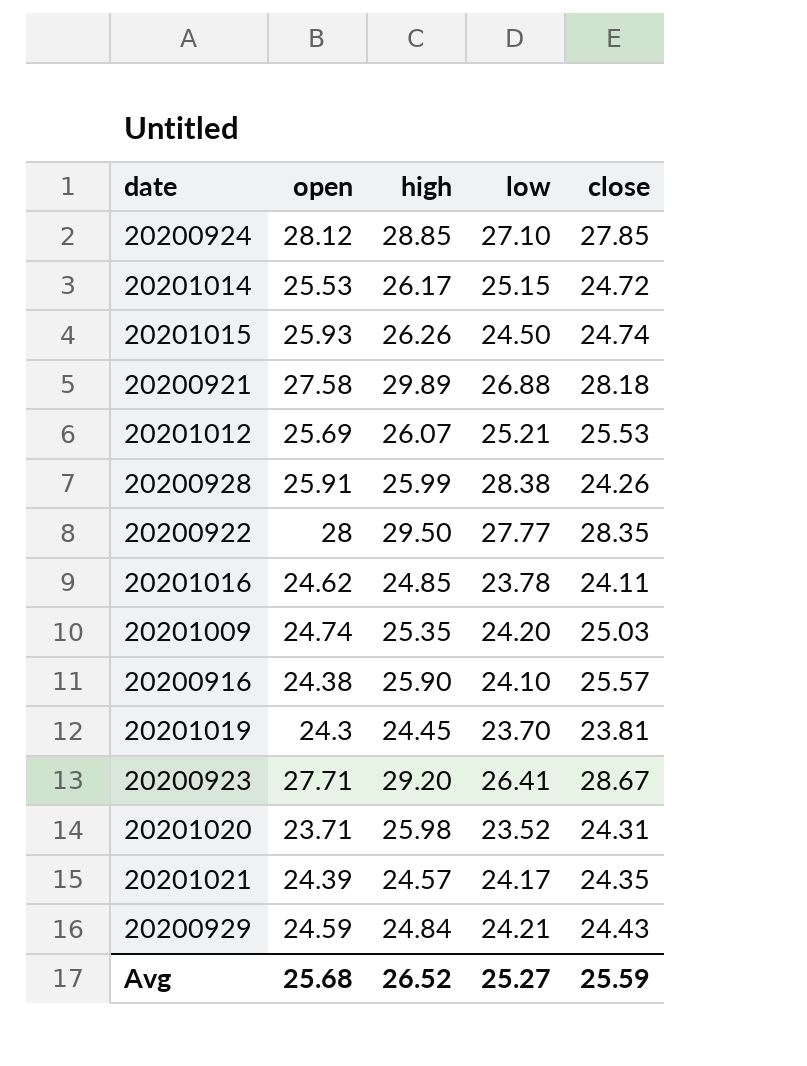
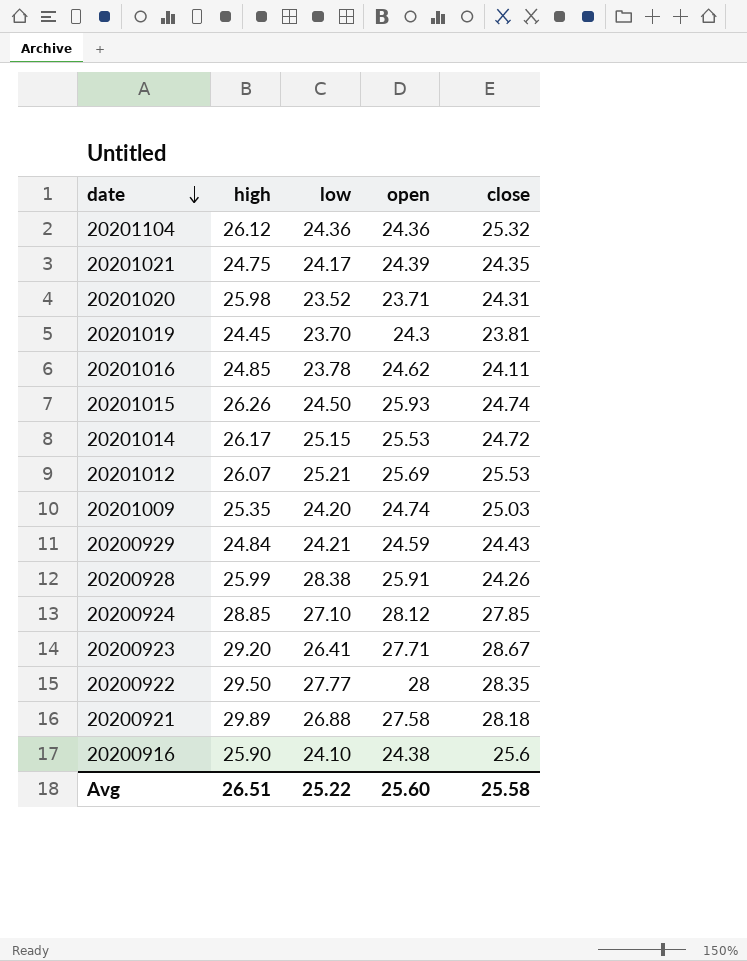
row order: none -> date descending
column open | position: 2 -> 4
row 20201104: none -> 26.12 | 24.36 | 24.36 | 25.32
20201021 | high: 24.57 -> 24.75
20200916 | close: 25.57 -> 25.6
Avg | high: 26.52 -> 26.51
Avg | low: 25.27 -> 25.22
Avg | open: 25.68 -> 25.60
Avg | close: 25.59 -> 25.58

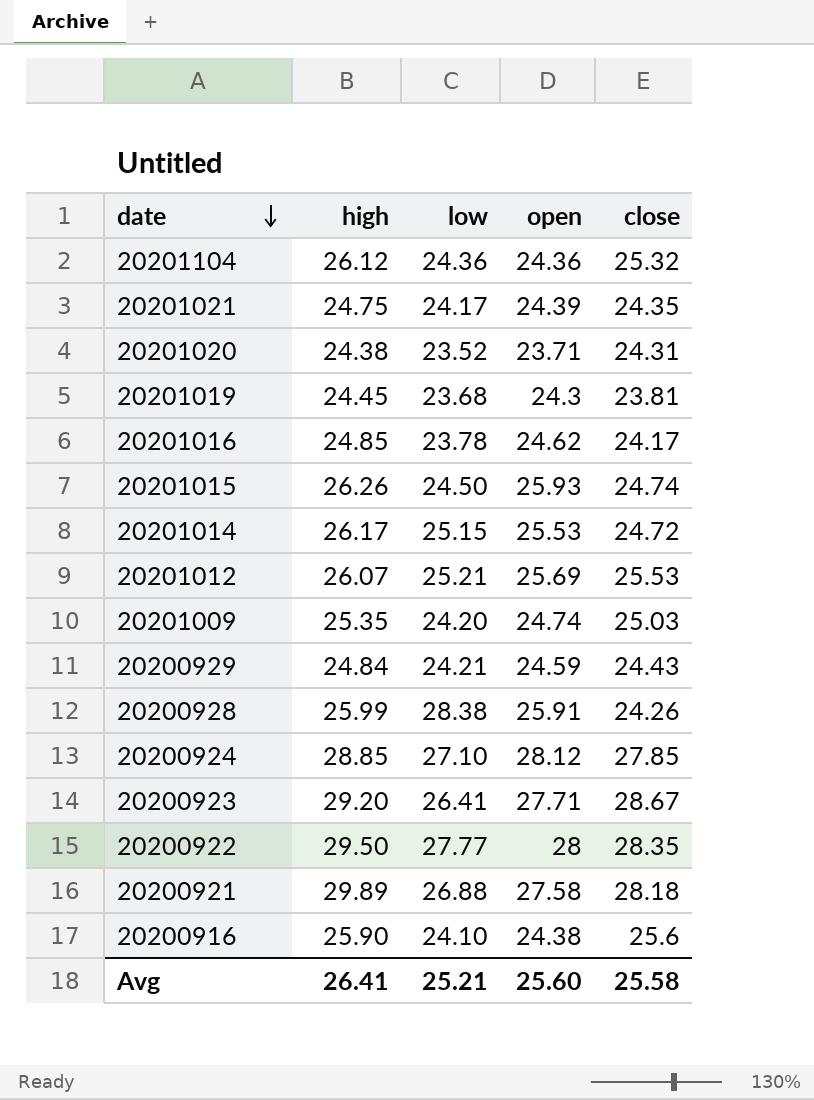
20201020 | high: 25.98 -> 24.38
20201019 | low: 23.70 -> 23.68
20201016 | close: 24.11 -> 24.17
Avg | high: 26.51 -> 26.41
Avg | low: 25.22 -> 25.21

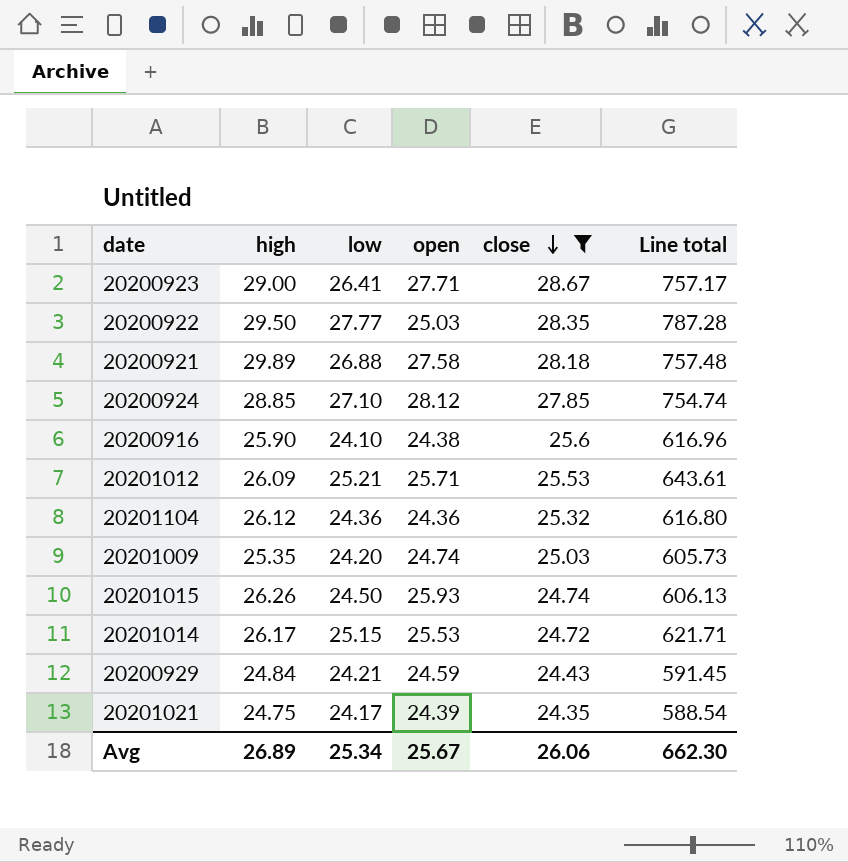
filter: none -> close >= 24.35
row order: date descending -> close descending
column Line total | formula: none -> [low] * [close]
20200923 | high: 29.20 -> 29.00
20200922 | open: 28 -> 25.03
20201012 | high: 26.07 -> 26.09
20201012 | open: 25.69 -> 25.71
Avg | high: 26.41 -> 26.89
Avg | low: 25.21 -> 25.34
Avg | open: 25.60 -> 25.67
Avg | close: 25.58 -> 26.06

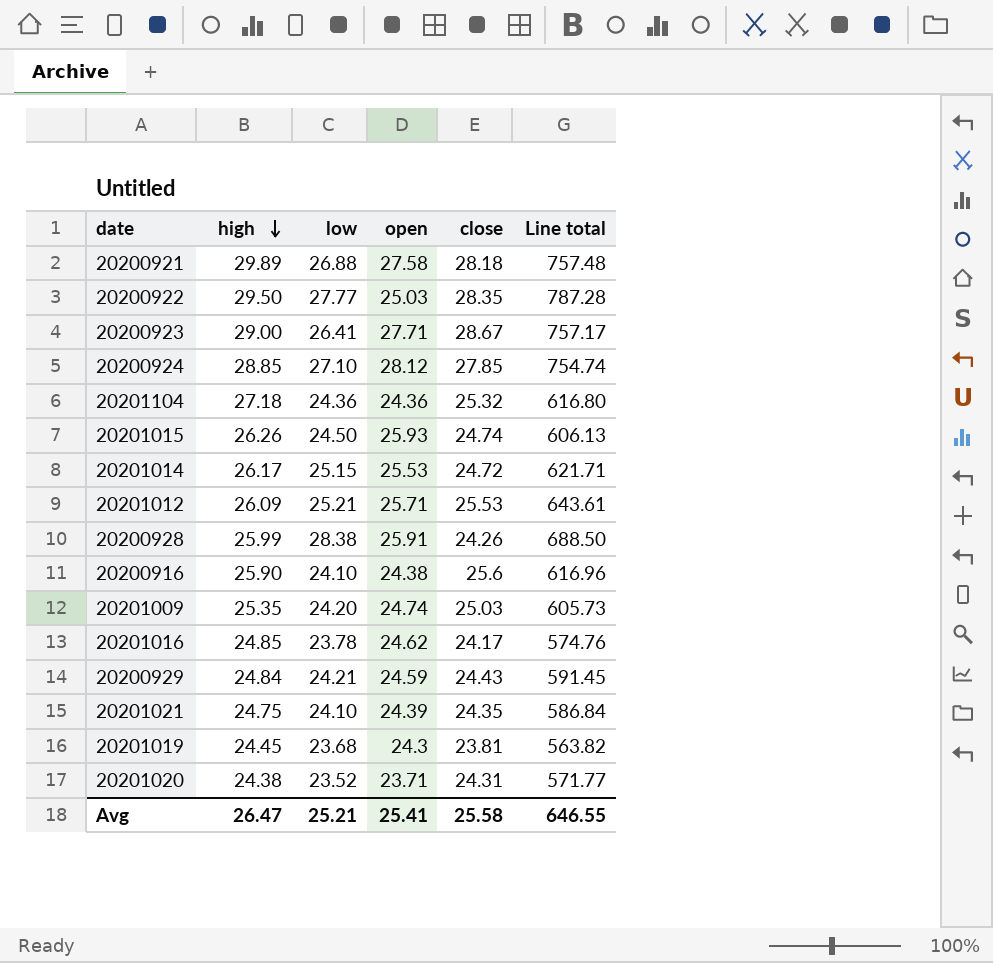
filter: close >= 24.35 -> none
row order: close descending -> high descending
20201104 | high: 26.12 -> 27.18
20201021 | low: 24.17 -> 24.10
20201021 | Line total: 588.54 -> 586.84
Avg | high: 26.89 -> 26.47
Avg | low: 25.34 -> 25.21
Avg | open: 25.67 -> 25.41
Avg | close: 26.06 -> 25.58
Avg | Line total: 662.30 -> 646.55

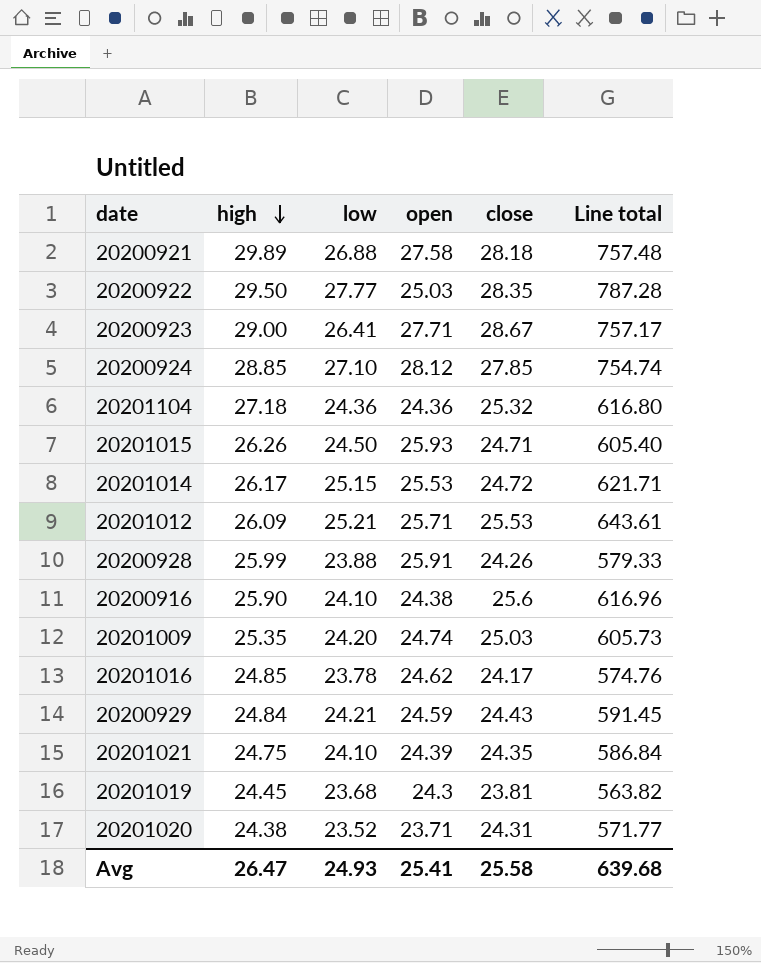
20201015 | close: 24.74 -> 24.71
20201015 | Line total: 606.13 -> 605.40
20200928 | low: 28.38 -> 23.88
20200928 | Line total: 688.50 -> 579.33
Avg | low: 25.21 -> 24.93
Avg | Line total: 646.55 -> 639.68

